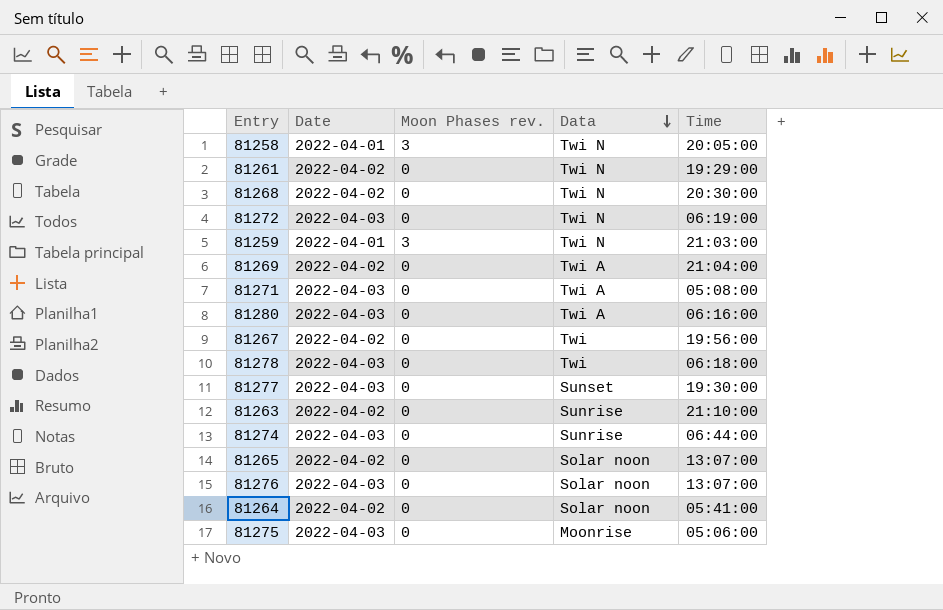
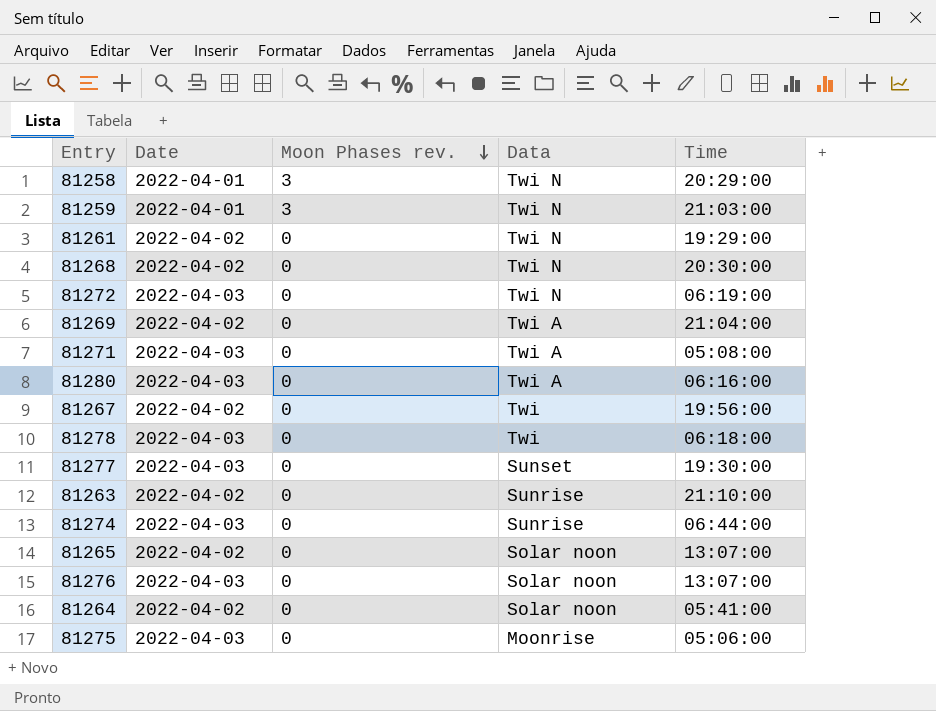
row order: Data descending -> Moon Phases rev. descending
81258 | Time: 20:05:00 -> 20:29:00

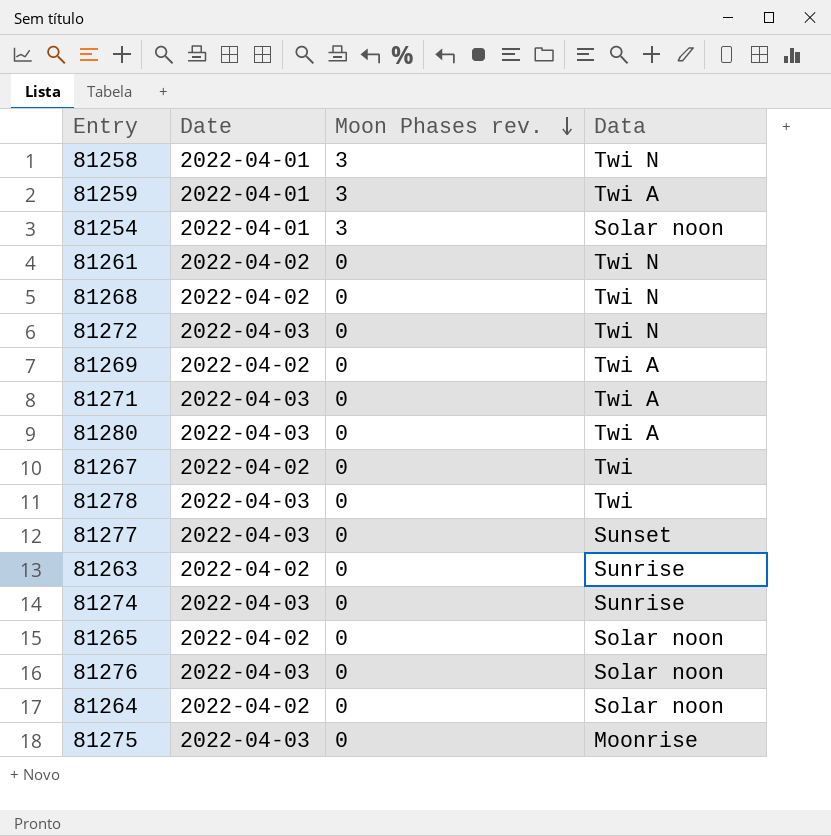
column Time | position: 5 -> none
81259 | Data: Twi N -> Twi A
row 81254: none -> 2022-04-01 | 3 | Solar noon

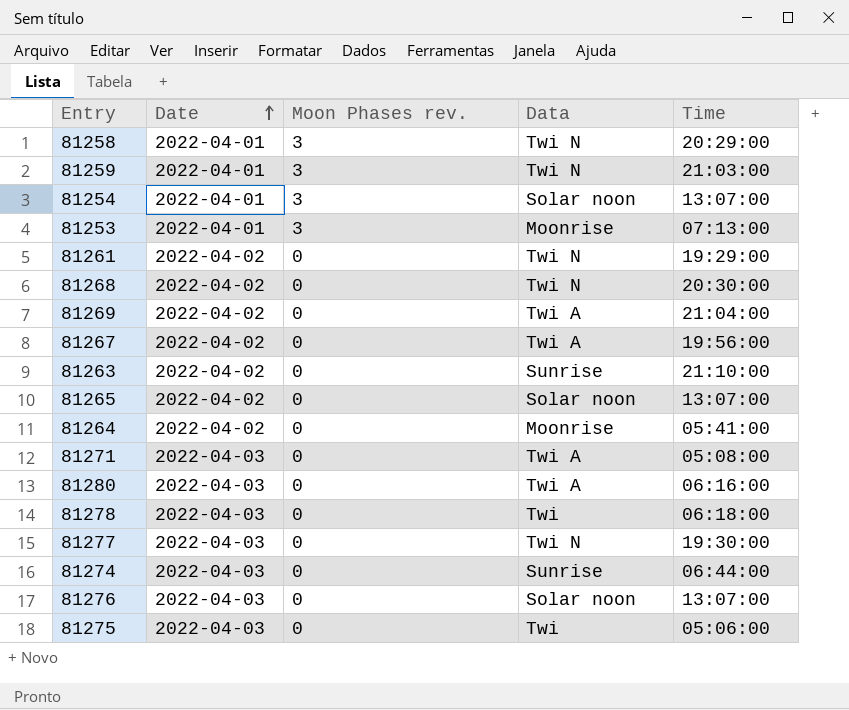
row order: Moon Phases rev. descending -> Date ascending
column Time | position: none -> 5
row 81272: 2022-04-03 | 0 | Twi N -> none
81259 | Data: Twi A -> Twi N
row 81253: none -> 2022-04-01 | 3 | Moonrise | 07:13:00
81267 | Data: Twi -> Twi A
81264 | Data: Solar noon -> Moonrise
81277 | Data: Sunset -> Twi N
81275 | Data: Moonrise -> Twi

